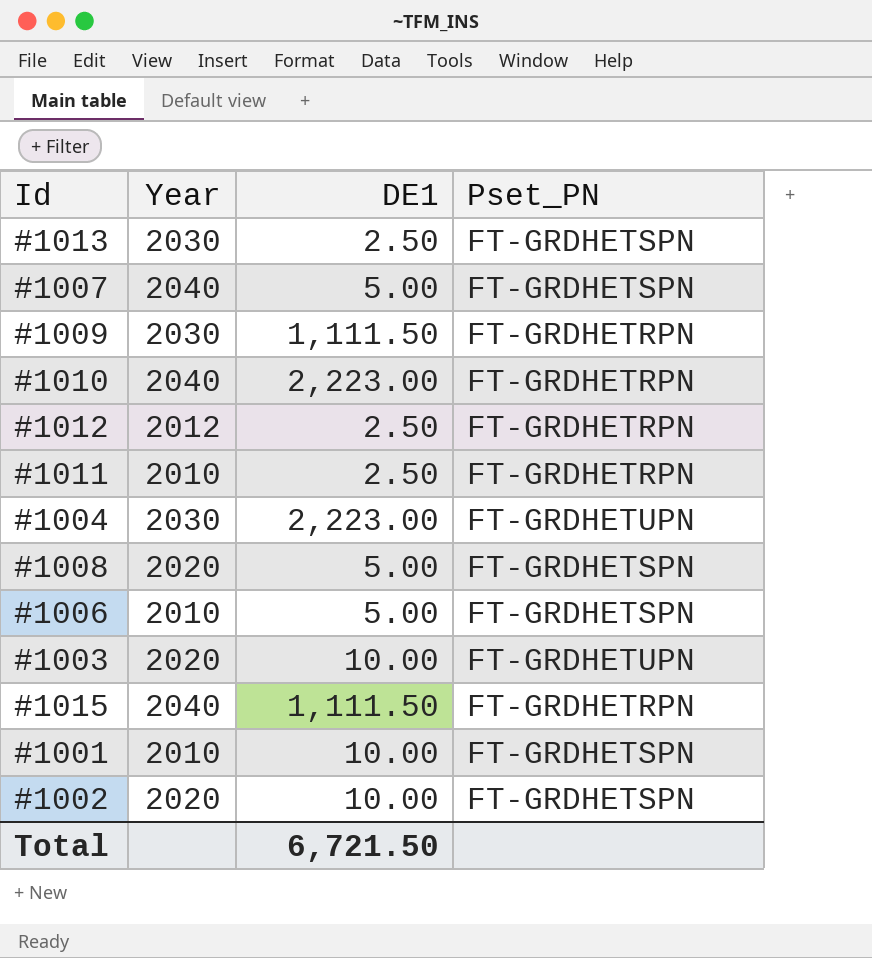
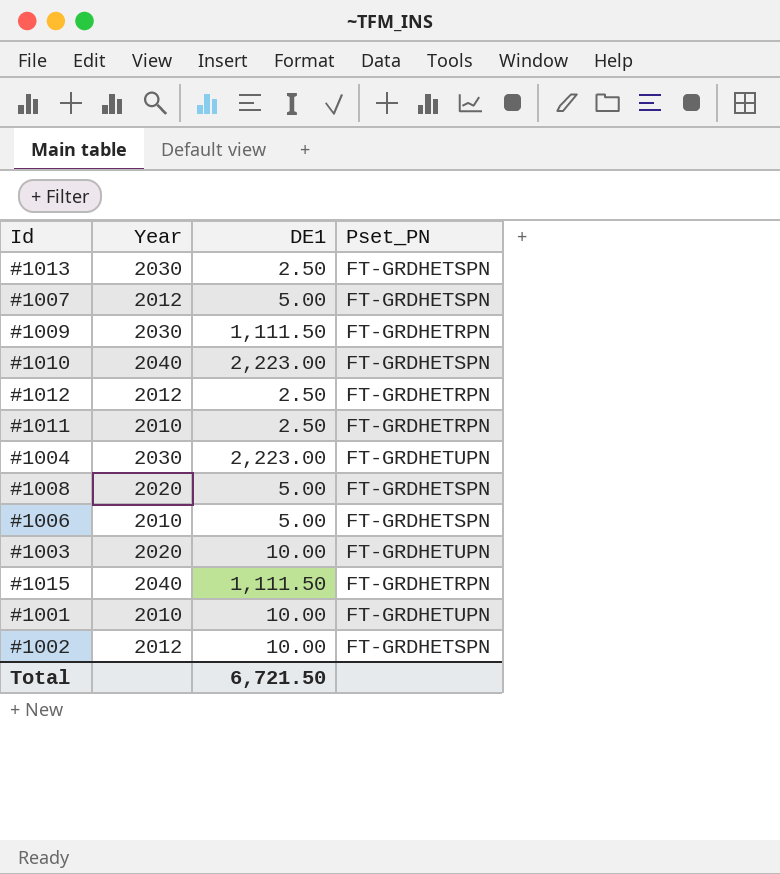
#1007 | Year: 2040 -> 2012
#1010 | Pset_PN: FT-GRDHETRPN -> FT-GRDHETSPN
#1001 | Pset_PN: FT-GRDHETSPN -> FT-GRDHETUPN
#1002 | Year: 2020 -> 2012

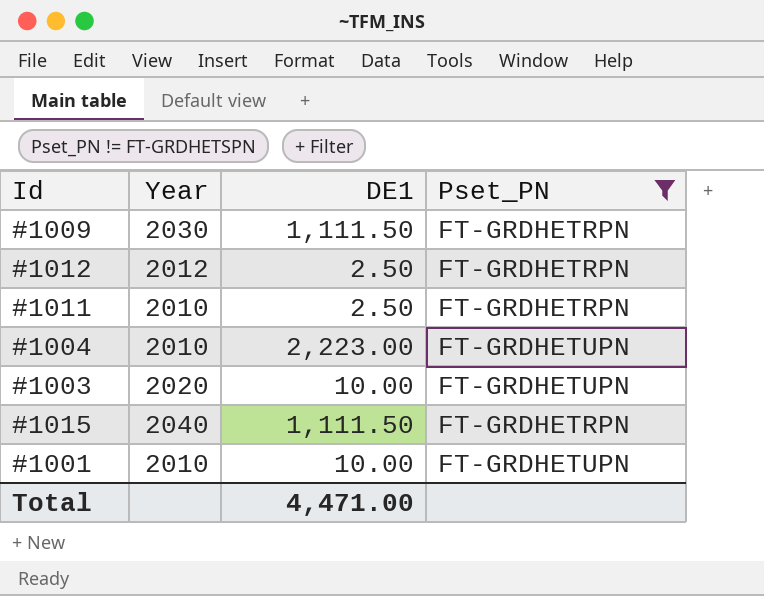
filter: none -> Pset_PN != FT-GRDHETSPN
#1004 | Year: 2030 -> 2010
Total | DE1: 6,721.50 -> 4,471.00

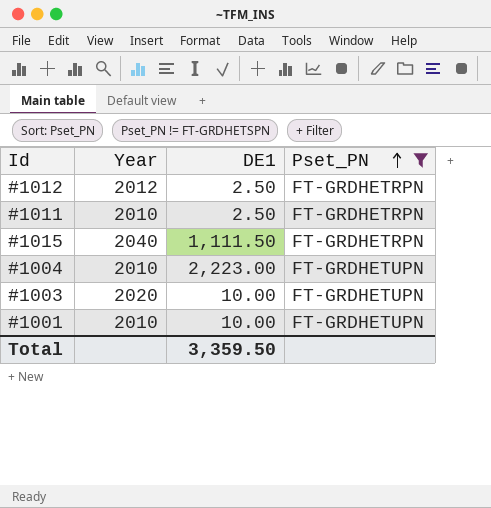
row order: none -> Pset_PN ascending
row #1009: 2030 | 1,111.50 | FT-GRDHETRPN -> none
Total | DE1: 4,471.00 -> 3,359.50

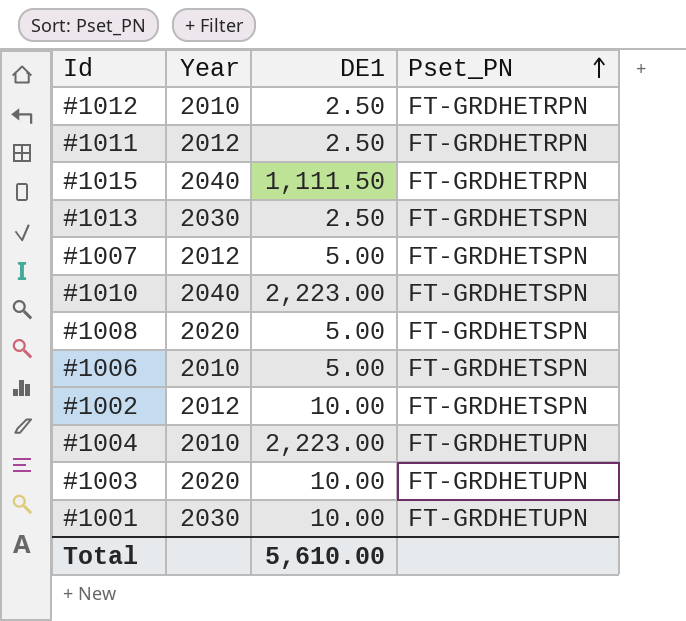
filter: Pset_PN != FT-GRDHETSPN -> none
#1012 | Year: 2012 -> 2010
#1011 | Year: 2010 -> 2012
#1001 | Year: 2010 -> 2030
Total | DE1: 3,359.50 -> 5,610.00

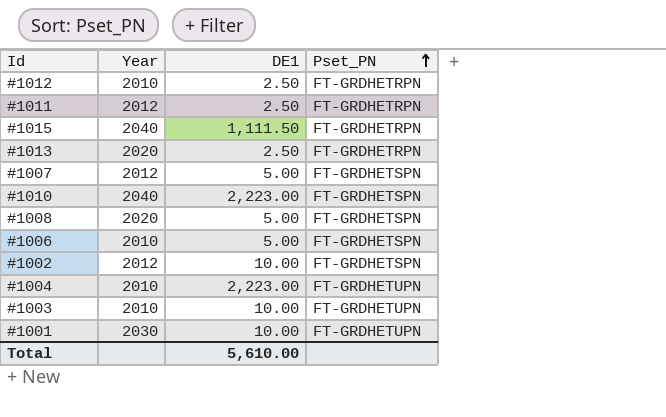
#1013 | Year: 2030 -> 2020
#1013 | Pset_PN: FT-GRDHETSPN -> FT-GRDHETRPN
#1003 | Year: 2020 -> 2010

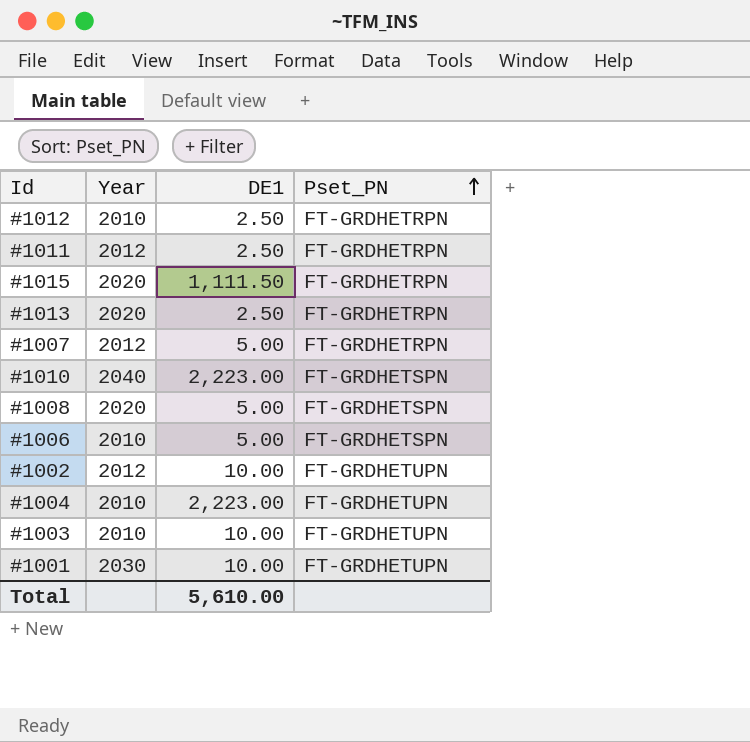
#1015 | Year: 2040 -> 2020
#1007 | Pset_PN: FT-GRDHETSPN -> FT-GRDHETRPN
#1002 | Pset_PN: FT-GRDHETSPN -> FT-GRDHETUPN

